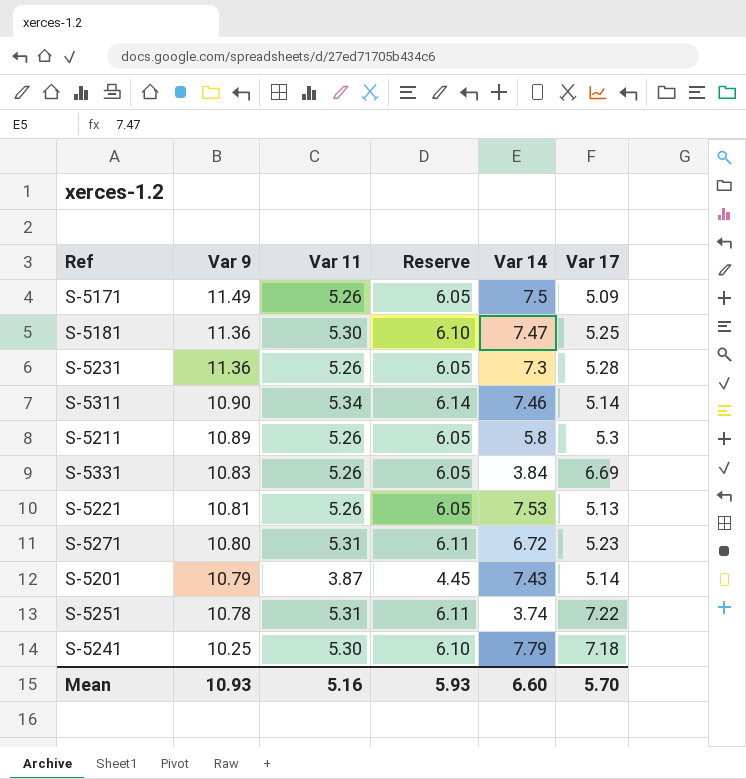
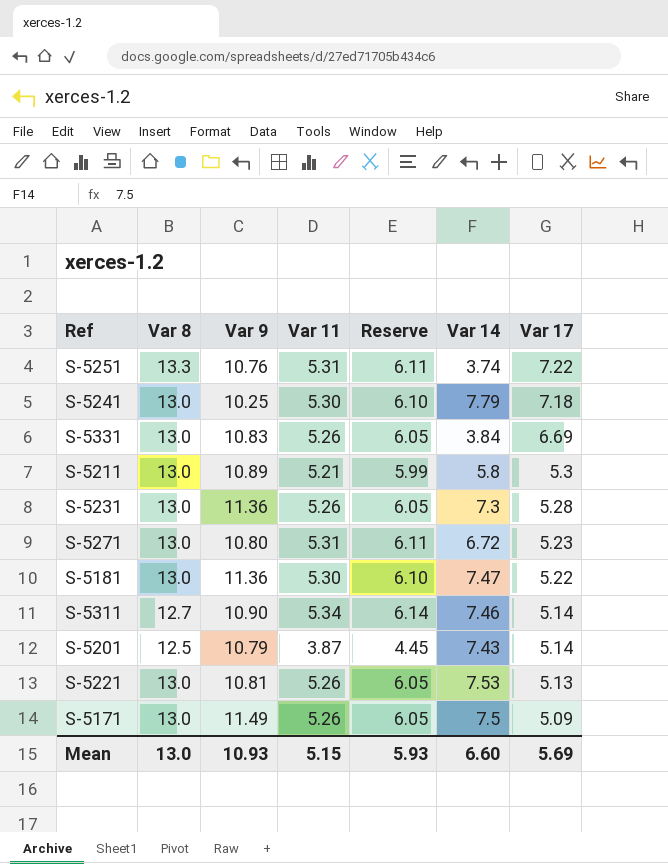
row order: Var 9 descending -> Var 17 descending
column Var 8 | position: none -> 2
S-5251 | Var 9: 10.78 -> 10.76
S-5211 | Var 11: 5.26 -> 5.21
S-5211 | Reserve: 6.05 -> 5.99
S-5181 | Var 17: 5.25 -> 5.22
Mean | Var 11: 5.16 -> 5.15
Mean | Var 17: 5.70 -> 5.69

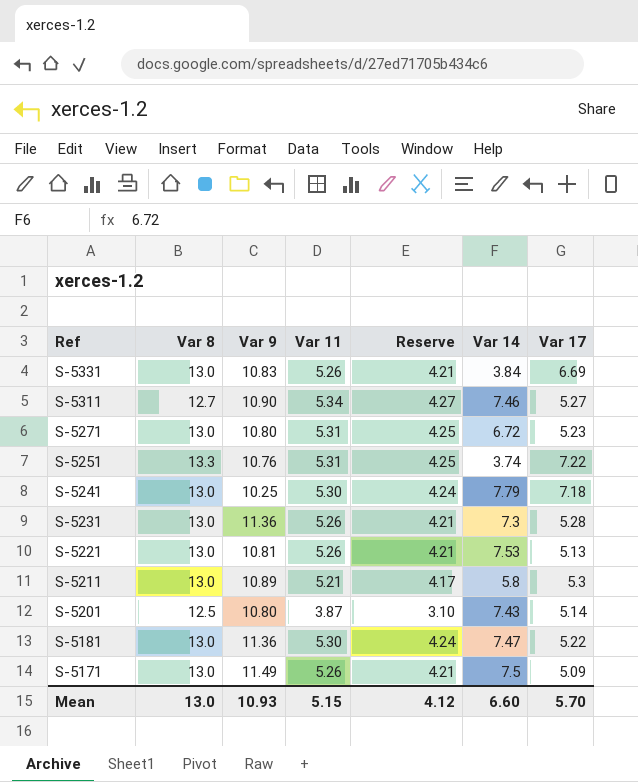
row order: Var 17 descending -> Ref descending
column Reserve | formula: [Var 11] * 1.15 -> [Var 11] * 0.8
S-5311 | Var 17: 5.14 -> 5.27
S-5201 | Var 9: 10.79 -> 10.80
Mean | Reserve: 5.93 -> 4.12
Mean | Var 17: 5.69 -> 5.70

